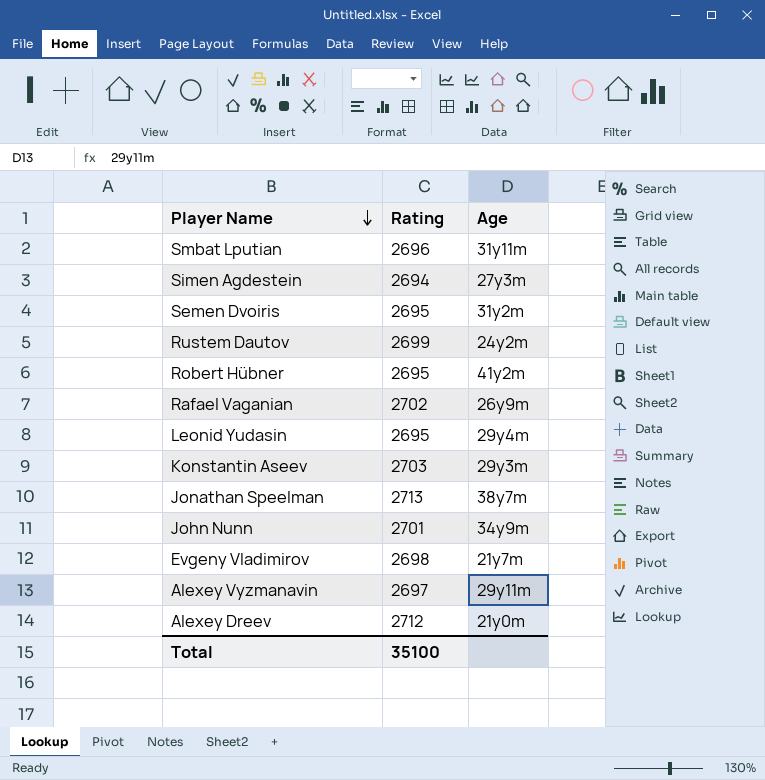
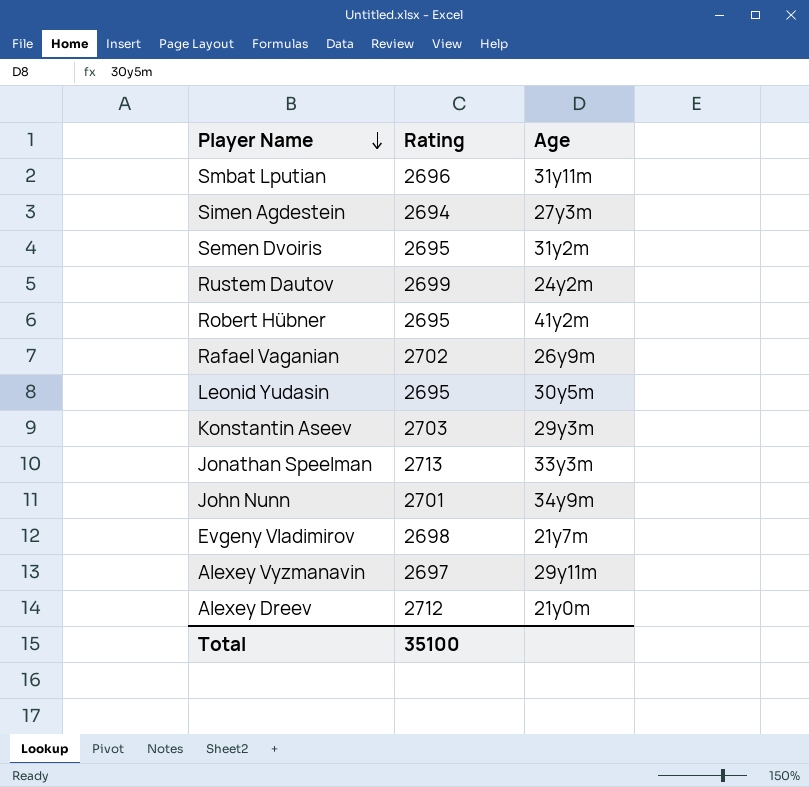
Leonid Yudasin | Age: 29y4m -> 30y5m
Jonathan Speelman | Age: 38y7m -> 33y3m

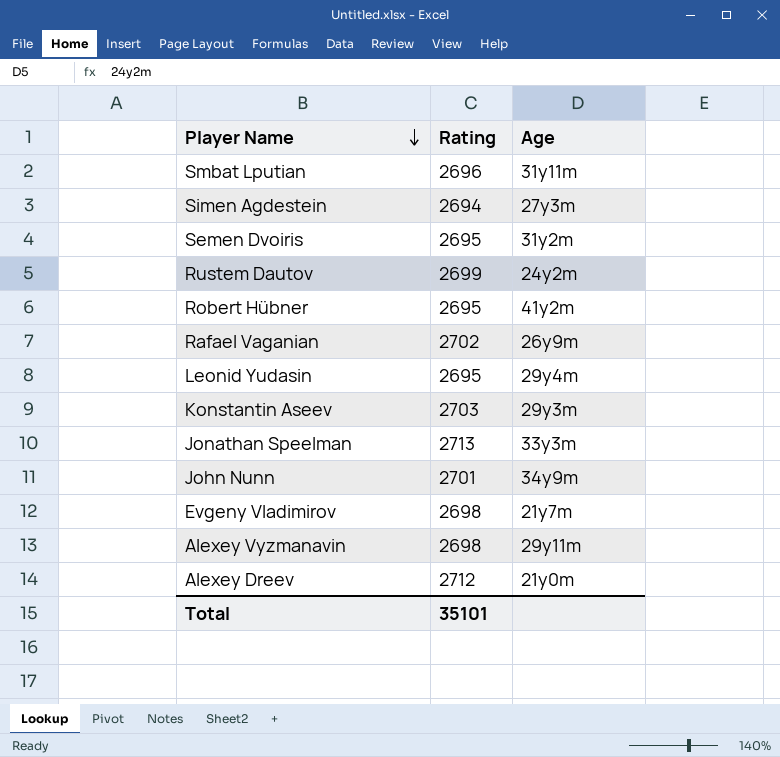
Leonid Yudasin | Age: 30y5m -> 29y4m
Alexey Vyzmanavin | Rating: 2697 -> 2698
Total | Rating: 35100 -> 35101

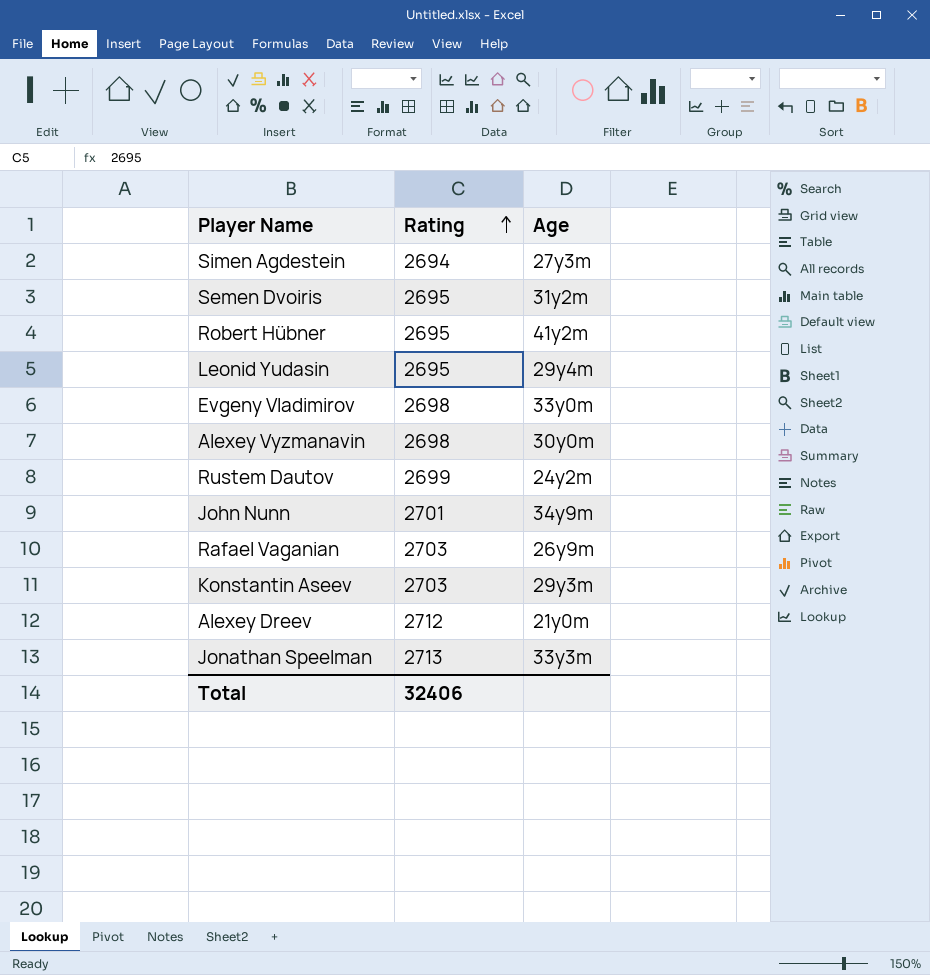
row order: Player Name descending -> Rating ascending
row Smbat Lputian: 2696 | 31y11m -> none
Evgeny Vladimirov | Age: 21y7m -> 33y0m
Alexey Vyzmanavin | Age: 29y11m -> 30y0m
Rafael Vaganian | Rating: 2702 -> 2703
Total | Rating: 35101 -> 32406

